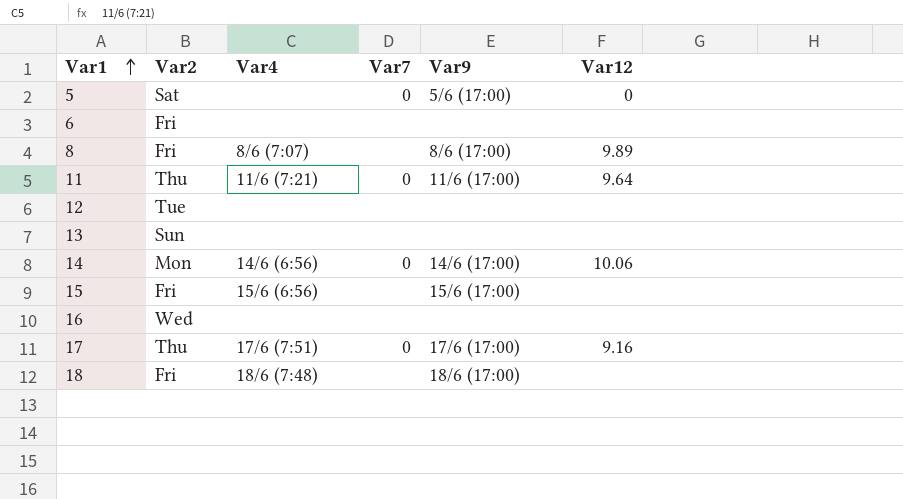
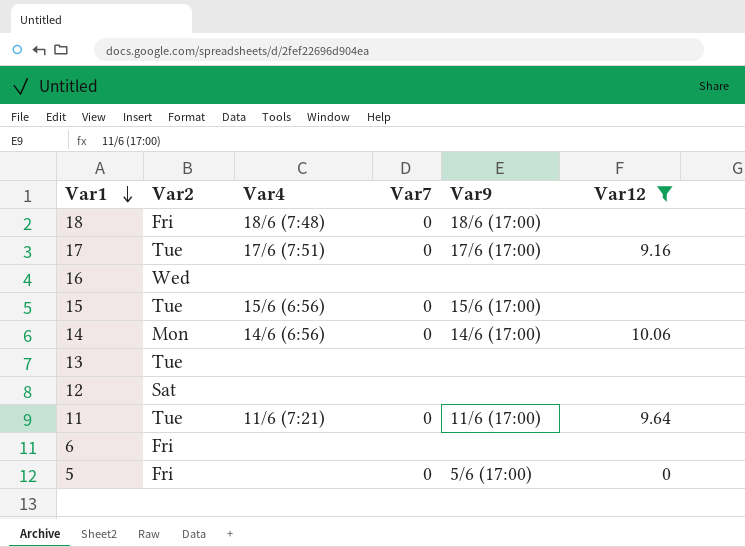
filter: none -> Var12 != 9.89
row order: Var1 ascending -> Var1 descending
18 | Var7: none -> 0
17 | Var2: Thu -> Tue
15 | Var2: Fri -> Tue
15 | Var7: none -> 0
13 | Var2: Sun -> Tue
12 | Var2: Tue -> Sat
11 | Var2: Thu -> Tue
5 | Var2: Sat -> Fri

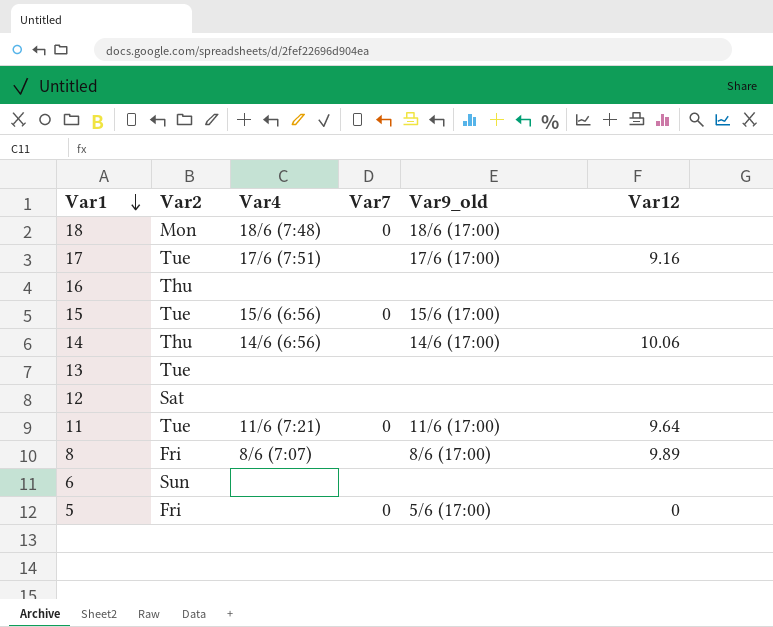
filter: Var12 != 9.89 -> none
column name: Var9 -> Var9_old
18 | Var2: Fri -> Mon
17 | Var7: 0 -> none
16 | Var2: Wed -> Thu
14 | Var2: Mon -> Thu
14 | Var7: 0 -> none
6 | Var2: Fri -> Sun

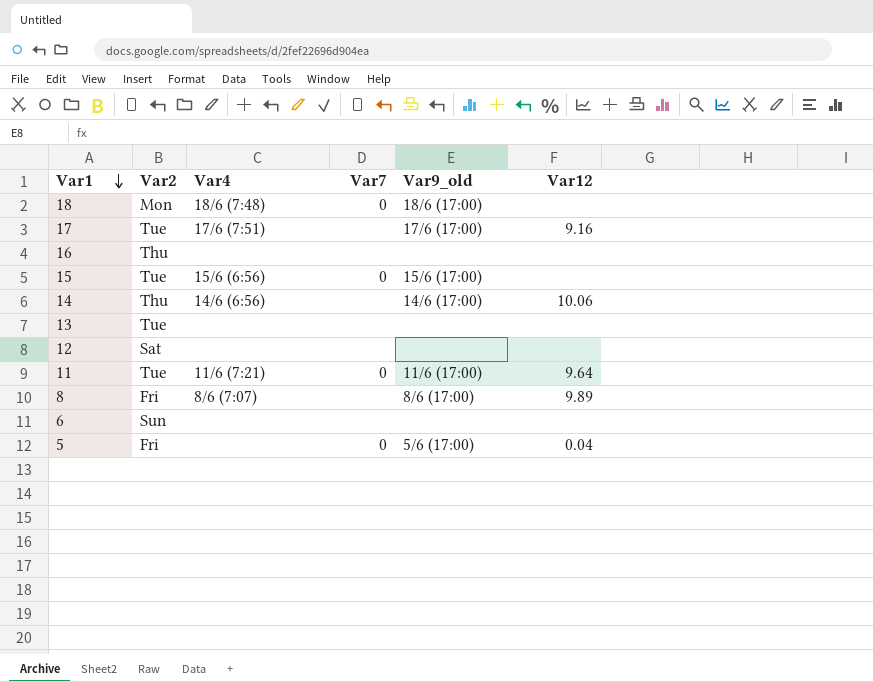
5 | Var12: 0 -> 0.04

